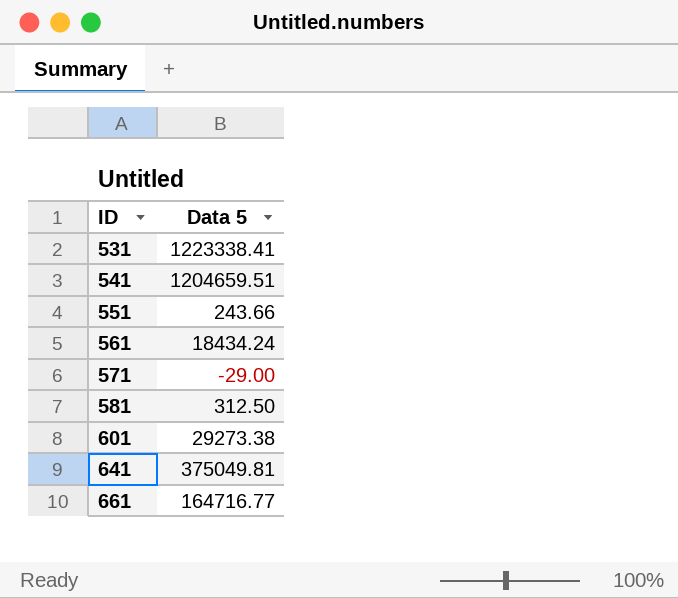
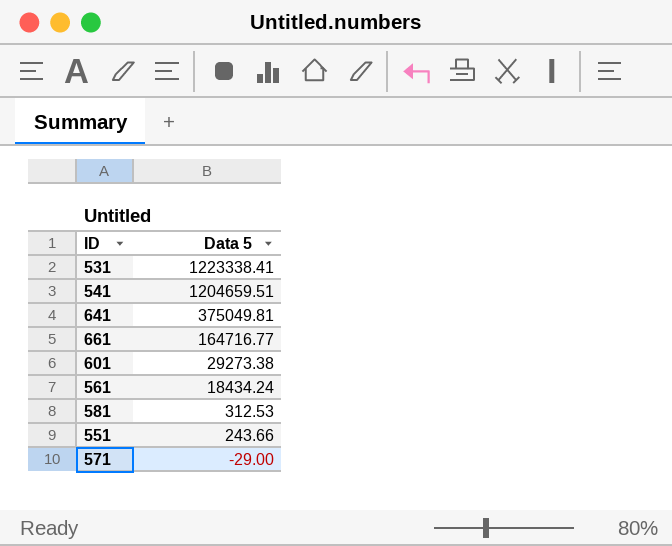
row order: ID ascending -> Data 5 descending
581 | Data 5: 312.50 -> 312.53

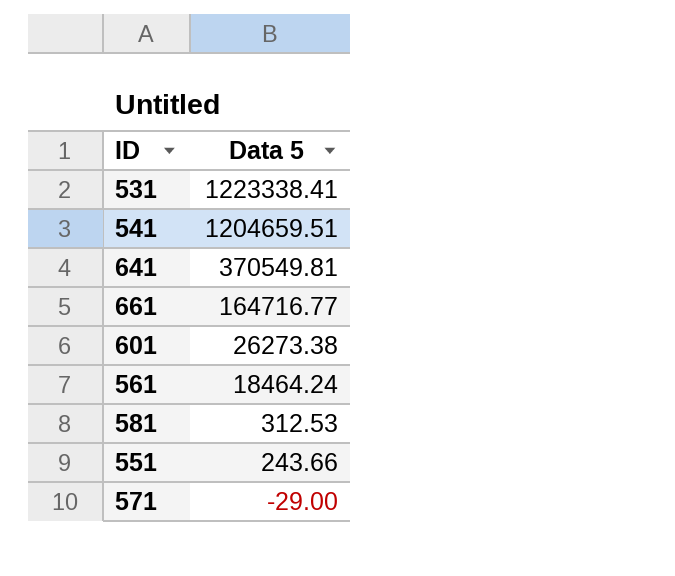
641 | Data 5: 375049.81 -> 370549.81
601 | Data 5: 29273.38 -> 26273.38
561 | Data 5: 18434.24 -> 18464.24

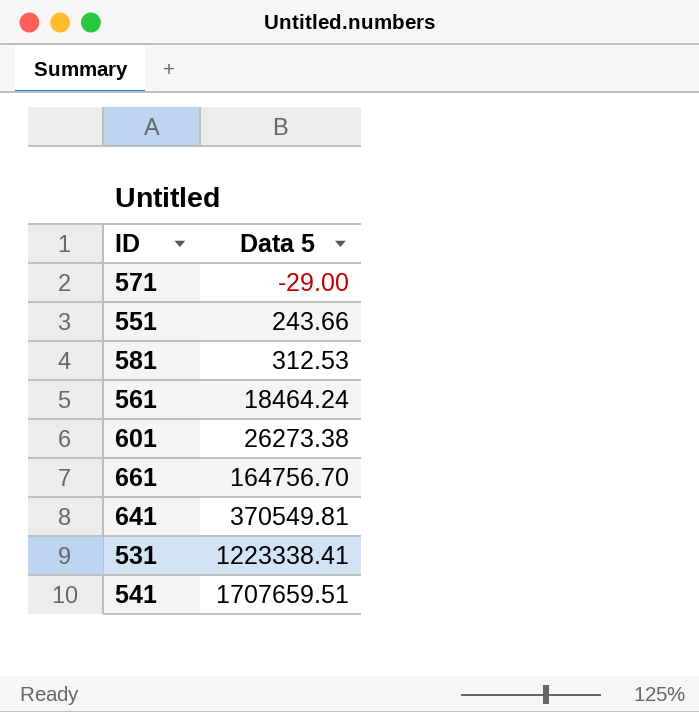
row order: Data 5 descending -> Data 5 ascending
661 | Data 5: 164716.77 -> 164756.70
541 | Data 5: 1204659.51 -> 1707659.51

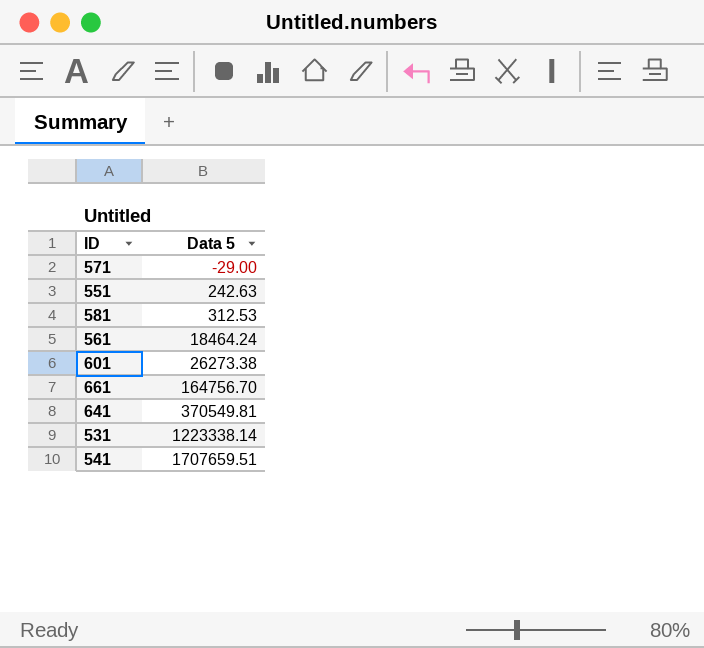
551 | Data 5: 243.66 -> 242.63
531 | Data 5: 1223338.41 -> 1223338.14

